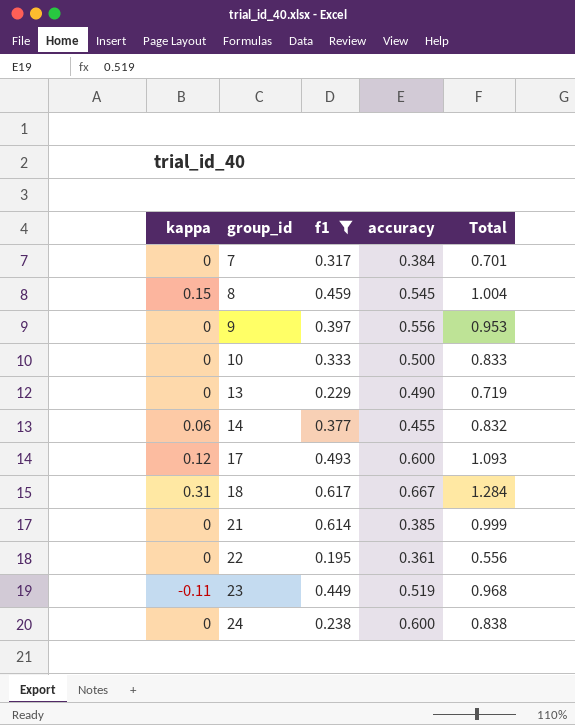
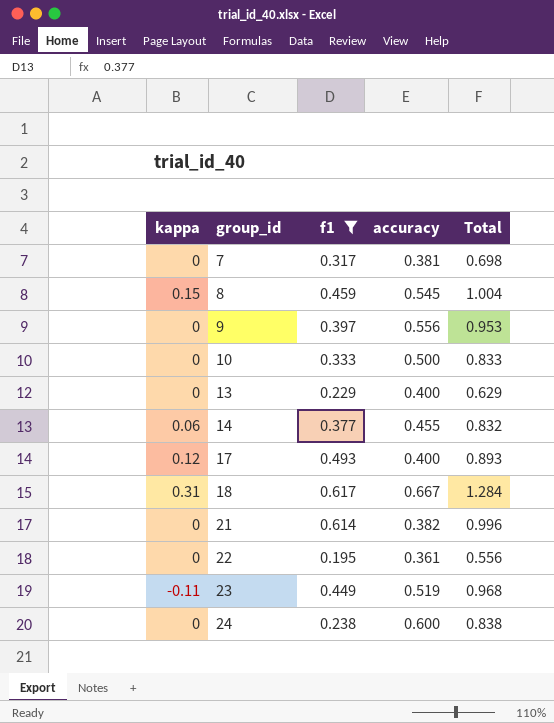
7 | accuracy: 0.384 -> 0.381
7 | Total: 0.701 -> 0.698
13 | accuracy: 0.490 -> 0.400
13 | Total: 0.719 -> 0.629
17 | accuracy: 0.600 -> 0.400
17 | Total: 1.093 -> 0.893
21 | accuracy: 0.385 -> 0.382
21 | Total: 0.999 -> 0.996

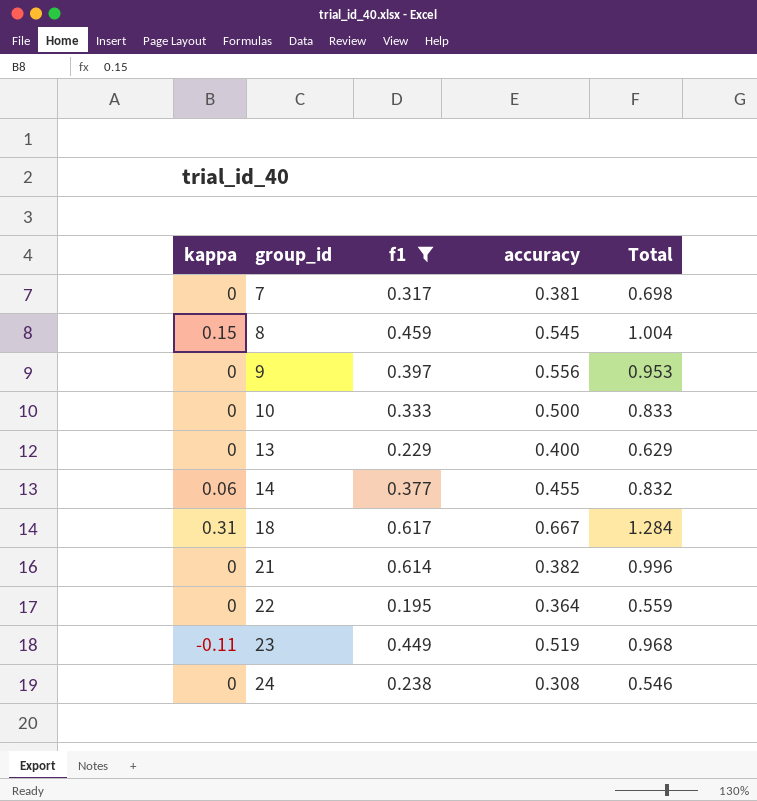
row 17: 0.12 | 0.493 | 0.400 | 0.893 -> none
22 | accuracy: 0.361 -> 0.364
22 | Total: 0.556 -> 0.559
24 | accuracy: 0.600 -> 0.308
24 | Total: 0.838 -> 0.546

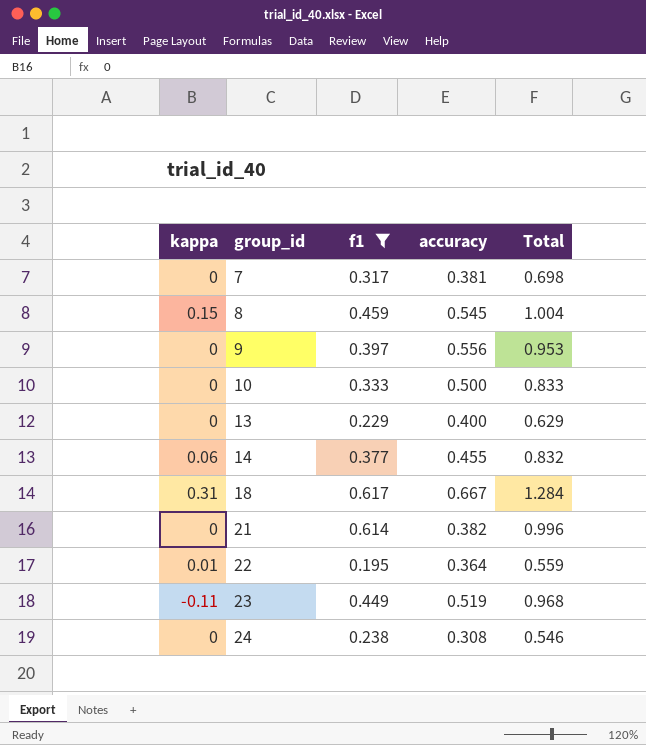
22 | kappa: 0 -> 0.01

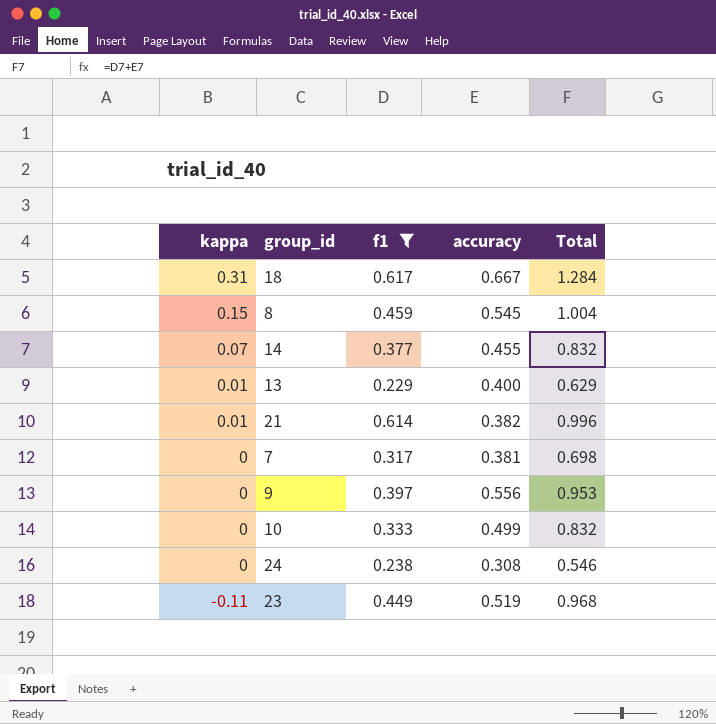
row order: group_id ascending -> kappa descending
row 22: 0.01 | 0.195 | 0.364 | 0.559 -> none
14 | kappa: 0.06 -> 0.07
13 | kappa: 0 -> 0.01
21 | kappa: 0 -> 0.01
10 | accuracy: 0.500 -> 0.499
10 | Total: 0.833 -> 0.832

